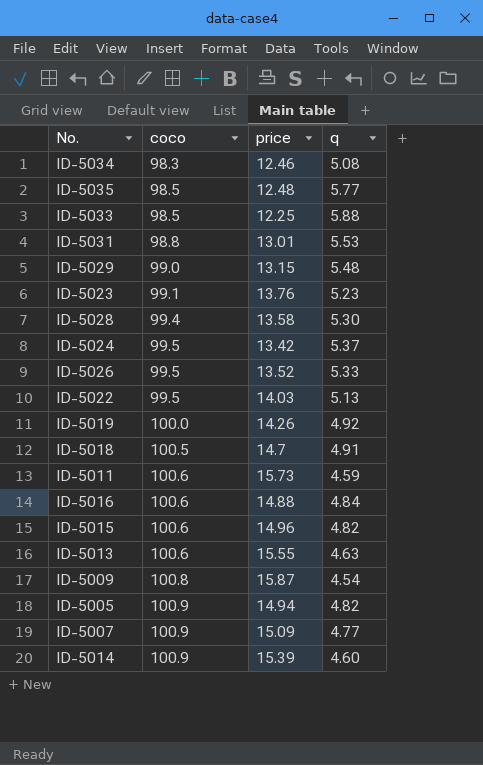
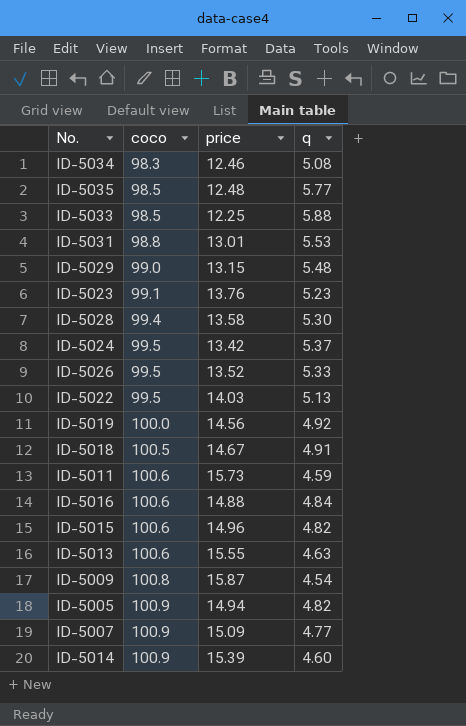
ID-5019 | price: 14.26 -> 14.56
ID-5018 | price: 14.7 -> 14.67

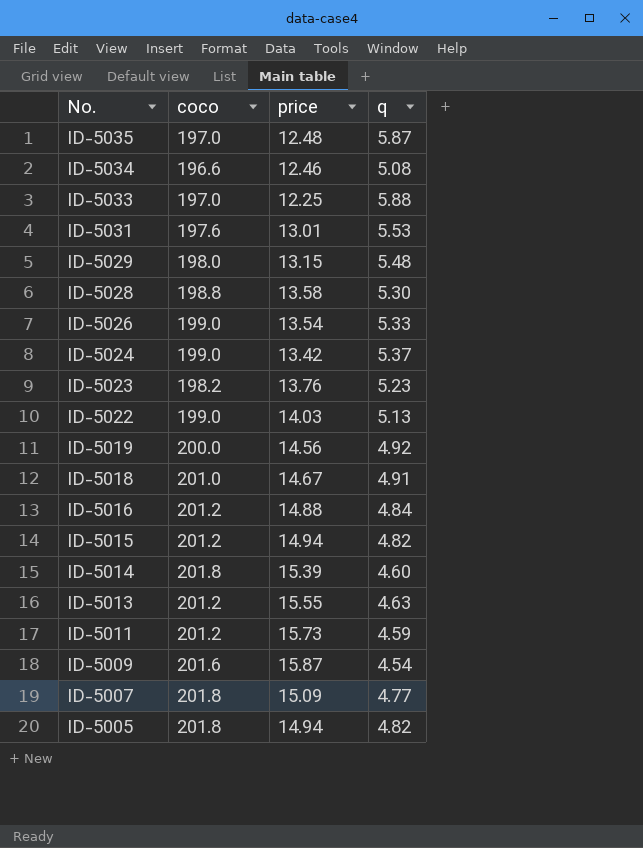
row order: coco ascending -> No. descending
ID-5035 | coco: 98.5 -> 197.0
ID-5035 | q: 5.77 -> 5.87
ID-5034 | coco: 98.3 -> 196.6
ID-5033 | coco: 98.5 -> 197.0
ID-5031 | coco: 98.8 -> 197.6
ID-5029 | coco: 99.0 -> 198.0
ID-5028 | coco: 99.4 -> 198.8
ID-5026 | coco: 99.5 -> 199.0
ID-5026 | price: 13.52 -> 13.54
ID-5024 | coco: 99.5 -> 199.0
ID-5023 | coco: 99.1 -> 198.2
ID-5022 | coco: 99.5 -> 199.0
ID-5019 | coco: 100.0 -> 200.0
ID-5018 | coco: 100.5 -> 201.0
ID-5016 | coco: 100.6 -> 201.2
ID-5015 | coco: 100.6 -> 201.2
ID-5015 | price: 14.96 -> 14.94
ID-5014 | coco: 100.9 -> 201.8
ID-5013 | coco: 100.6 -> 201.2
ID-5011 | coco: 100.6 -> 201.2
ID-5009 | coco: 100.8 -> 201.6
ID-5007 | coco: 100.9 -> 201.8
ID-5005 | coco: 100.9 -> 201.8

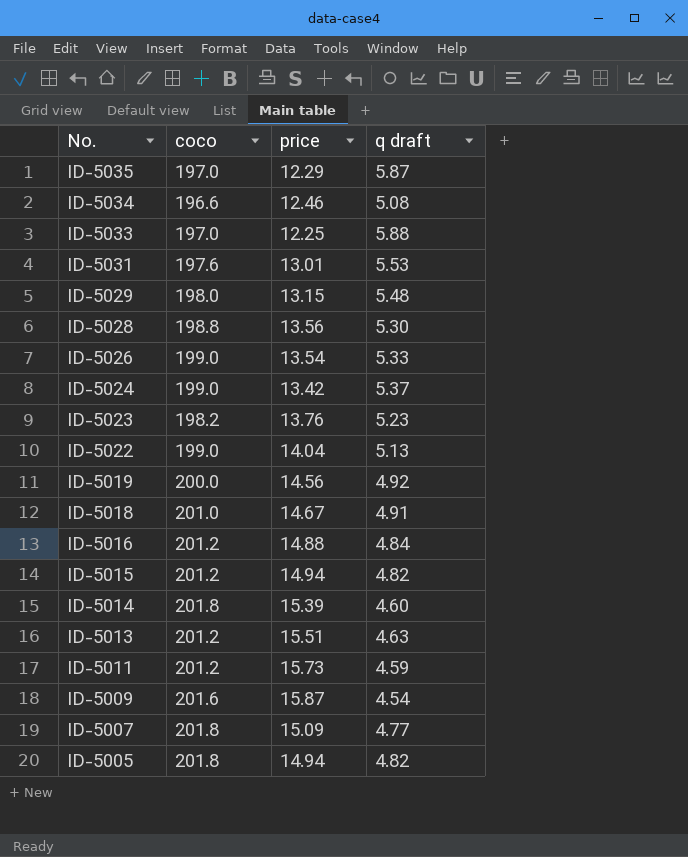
column name: q -> q draft
ID-5035 | price: 12.48 -> 12.29
ID-5028 | price: 13.58 -> 13.56
ID-5022 | price: 14.03 -> 14.04
ID-5013 | price: 15.55 -> 15.51

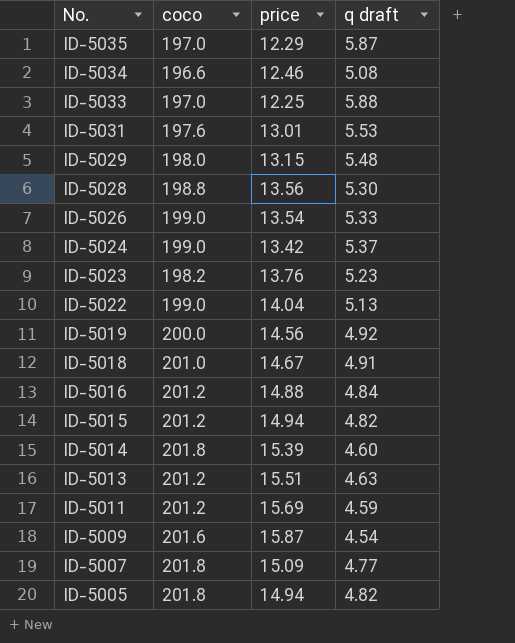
ID-5011 | price: 15.73 -> 15.69

